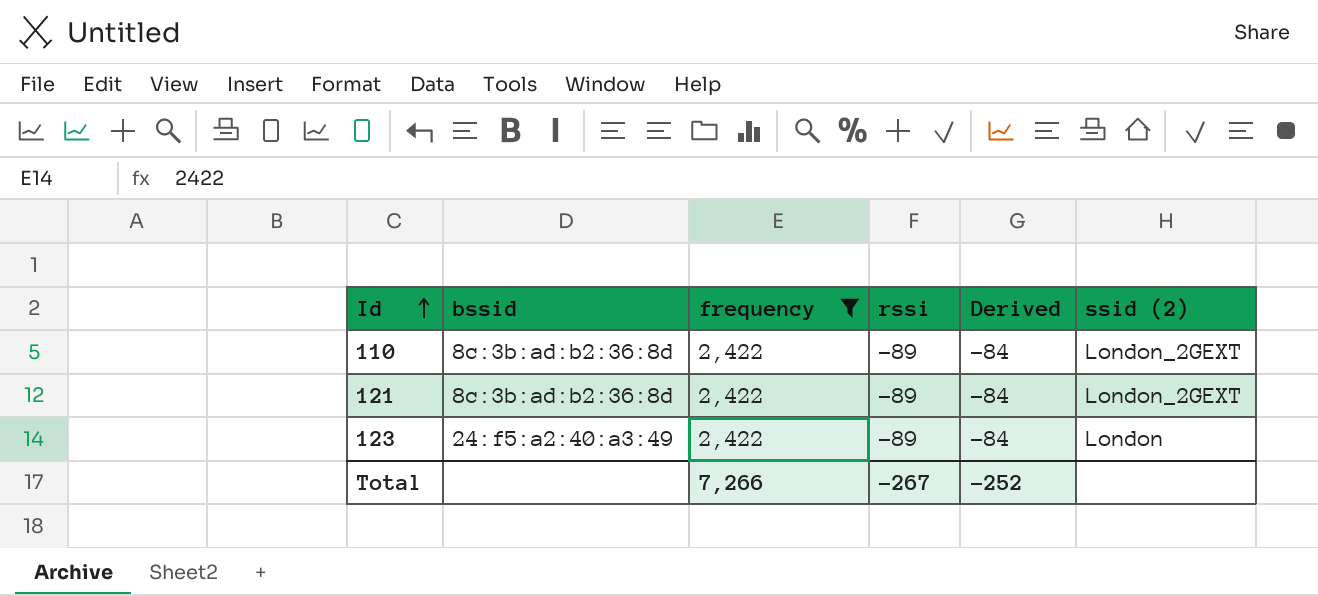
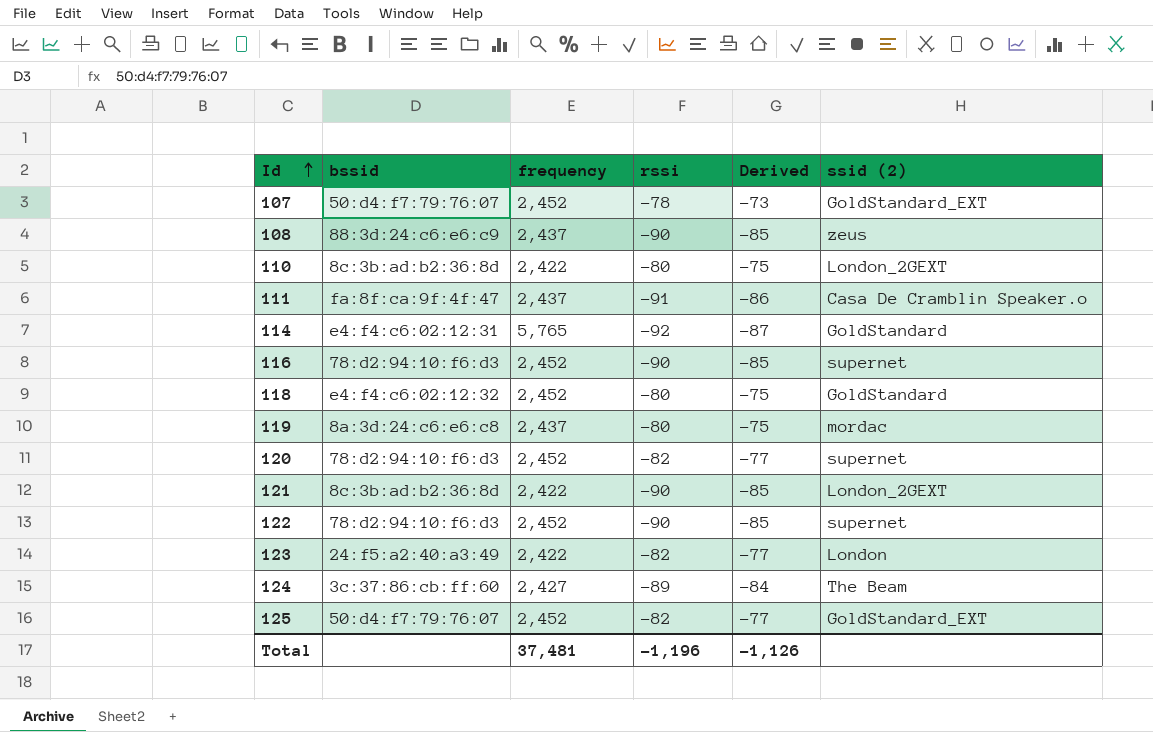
filter: frequency = 2,422 -> none
110 | rssi: -89 -> -80
110 | Derived: -84 -> -75
121 | rssi: -89 -> -90
121 | Derived: -84 -> -85
123 | rssi: -89 -> -82
123 | Derived: -84 -> -77
Total | frequency: 7,266 -> 37,481
Total | rssi: -267 -> -1,196
Total | Derived: -252 -> -1,126

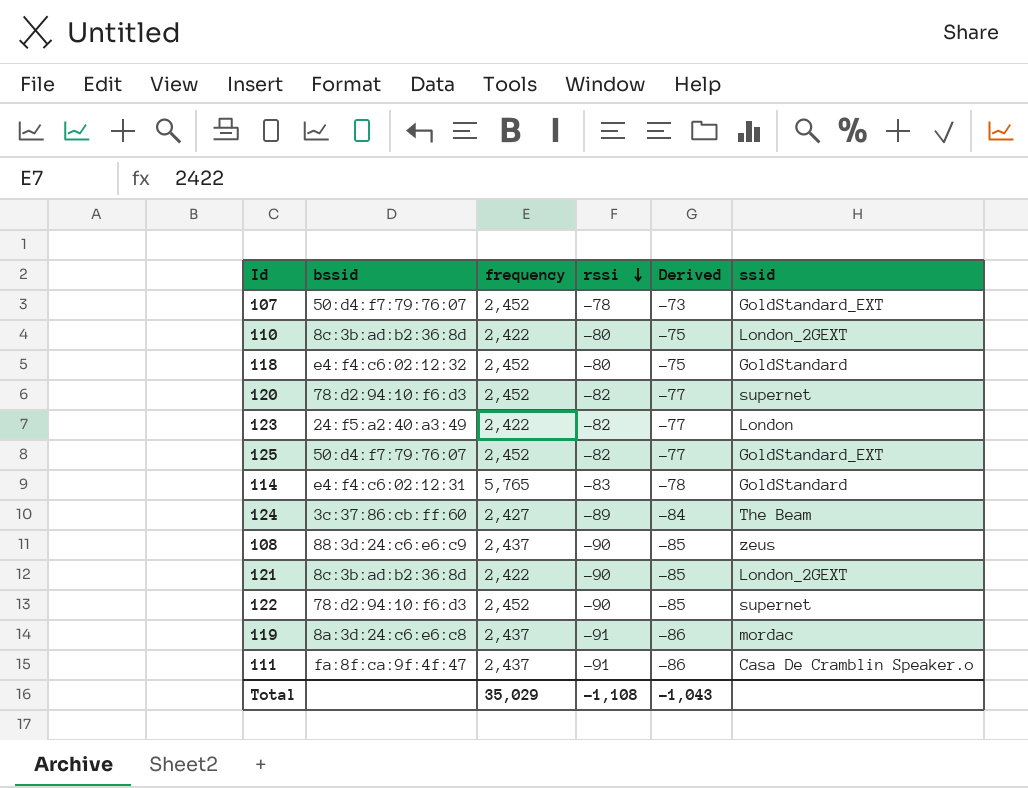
row order: Id ascending -> rssi descending
column name: ssid (2) -> ssid
row 116: 78:d2:94:10:f6:d3 | 2,452 | -90 | -85 | supernet -> none
114 | rssi: -92 -> -83
114 | Derived: -87 -> -78
119 | rssi: -80 -> -91
119 | Derived: -75 -> -86
Total | frequency: 37,481 -> 35,029
Total | rssi: -1,196 -> -1,108
Total | Derived: -1,126 -> -1,043

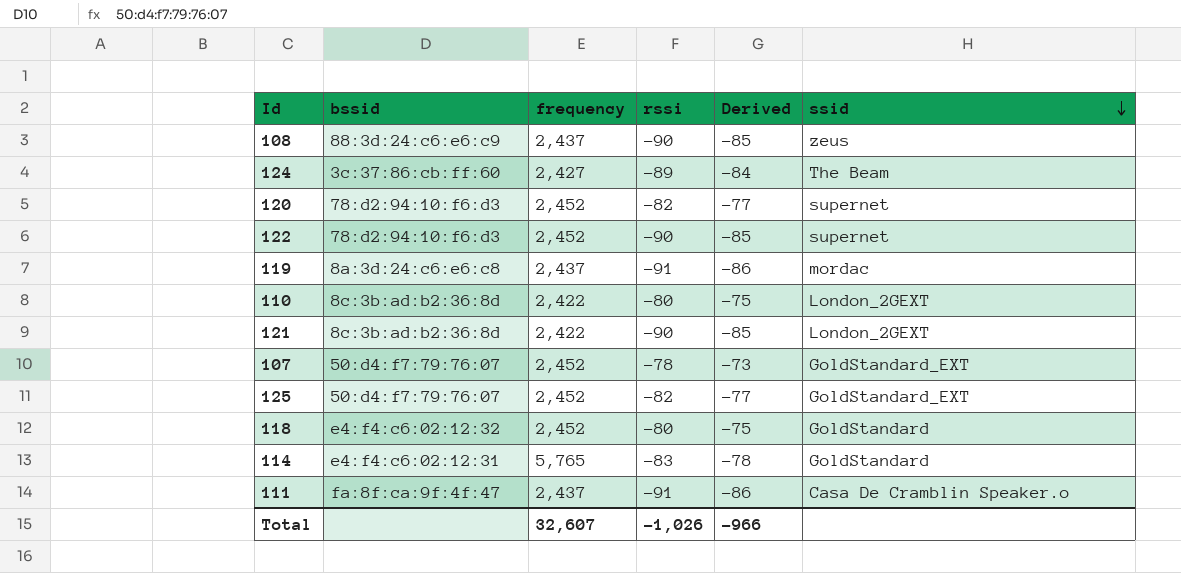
row order: rssi descending -> ssid descending
row 123: 24:f5:a2:40:a3:49 | 2,422 | -82 | -77 | London -> none
Total | frequency: 35,029 -> 32,607
Total | rssi: -1,108 -> -1,026
Total | Derived: -1,043 -> -966

